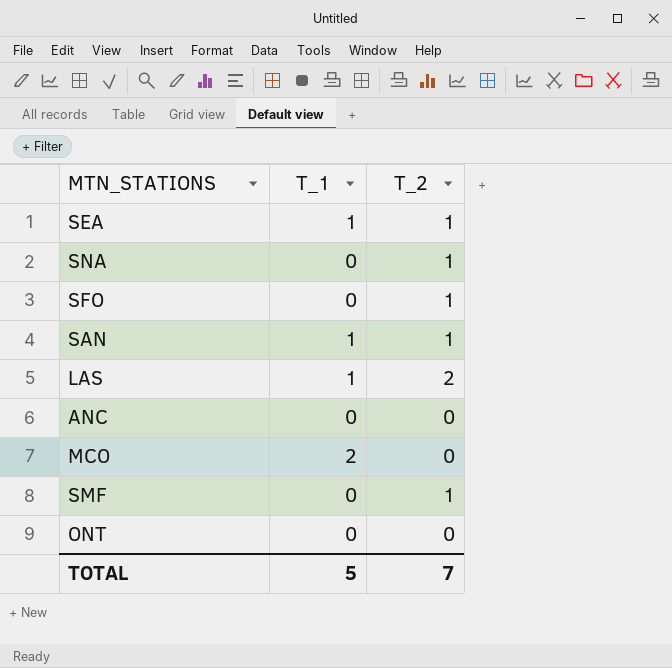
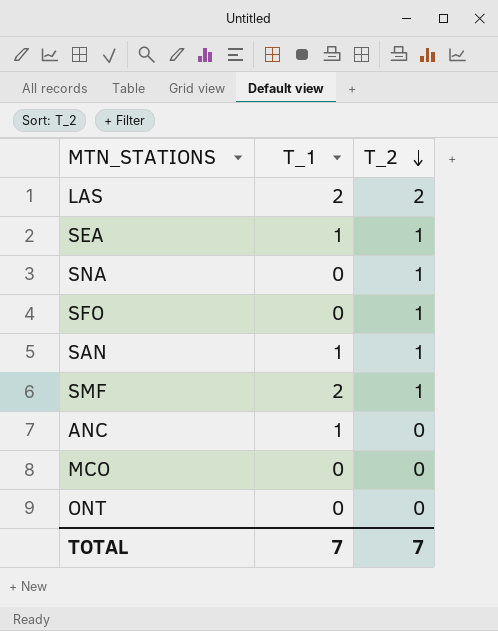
row order: none -> T_2 descending
LAS | T_1: 1 -> 2
SMF | T_1: 0 -> 2
ANC | T_1: 0 -> 1
MCO | T_1: 2 -> 0
TOTAL | T_1: 5 -> 7

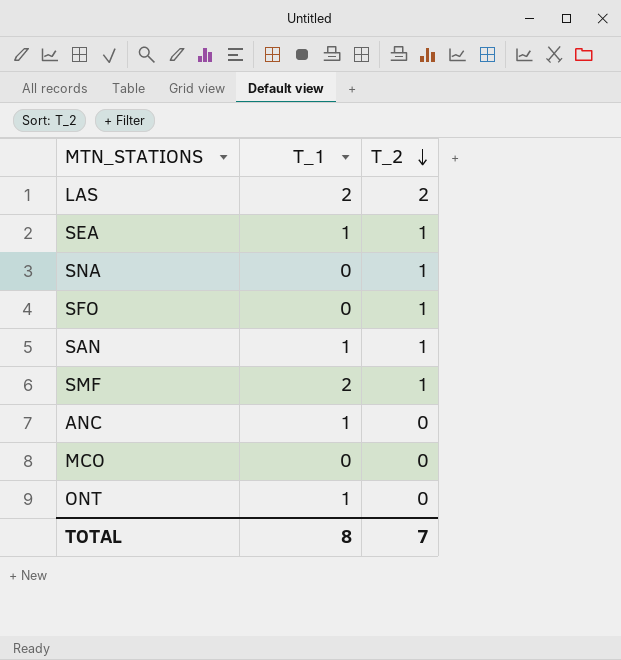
ONT | T_1: 0 -> 1
TOTAL | T_1: 7 -> 8

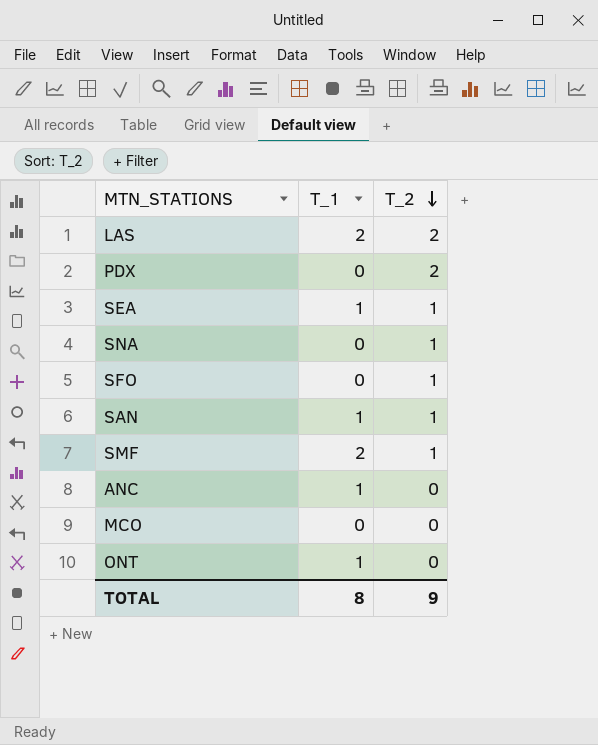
row PDX: none -> 0 | 2
TOTAL | T_2: 7 -> 9

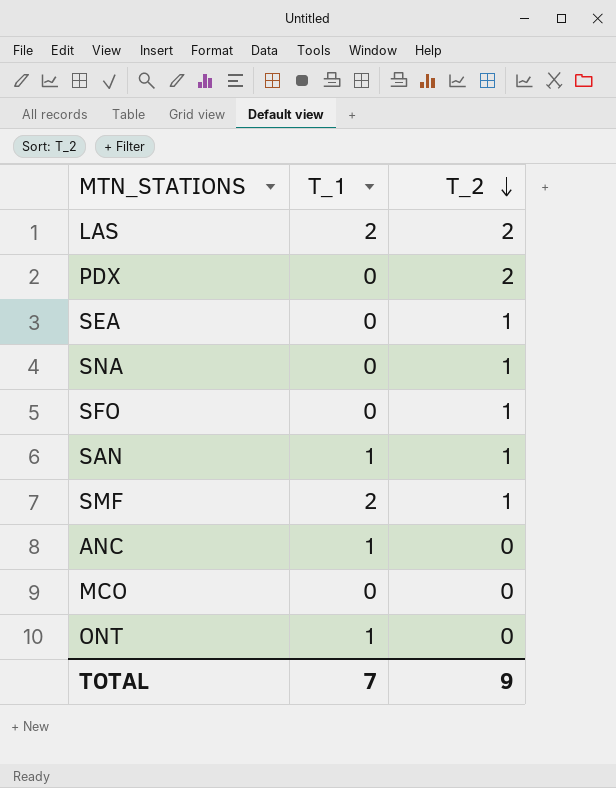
SEA | T_1: 1 -> 0
TOTAL | T_1: 8 -> 7

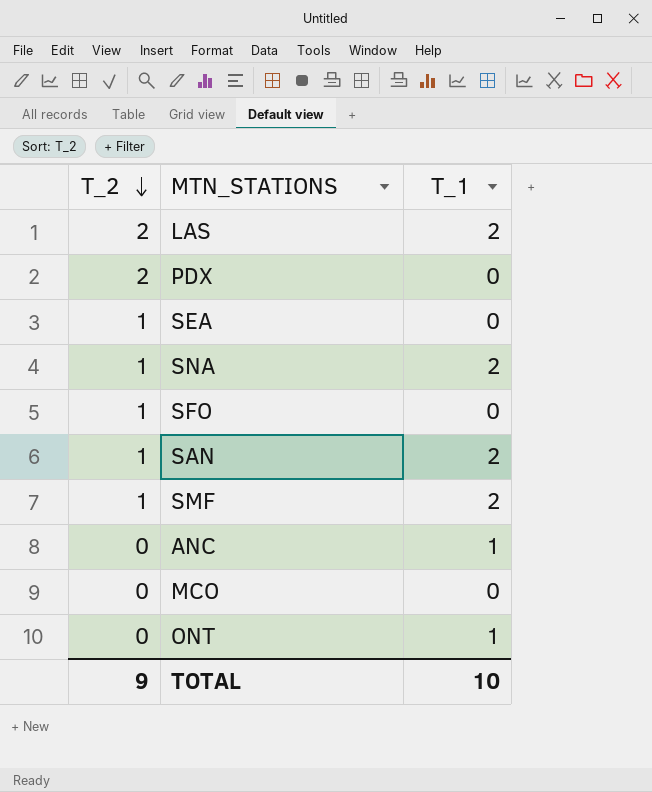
column T_2 | position: 3 -> 1
SNA | T_1: 0 -> 2
SAN | T_1: 1 -> 2
TOTAL | T_1: 7 -> 10

